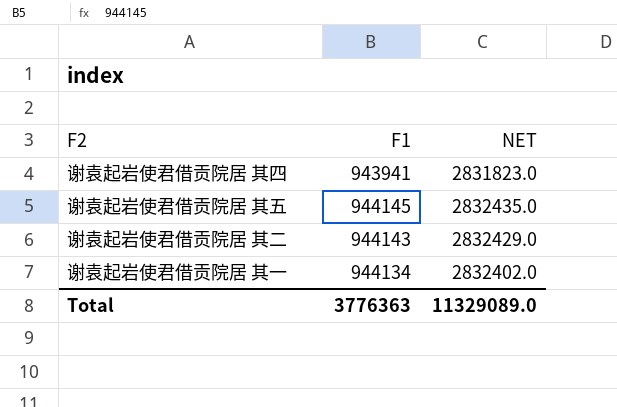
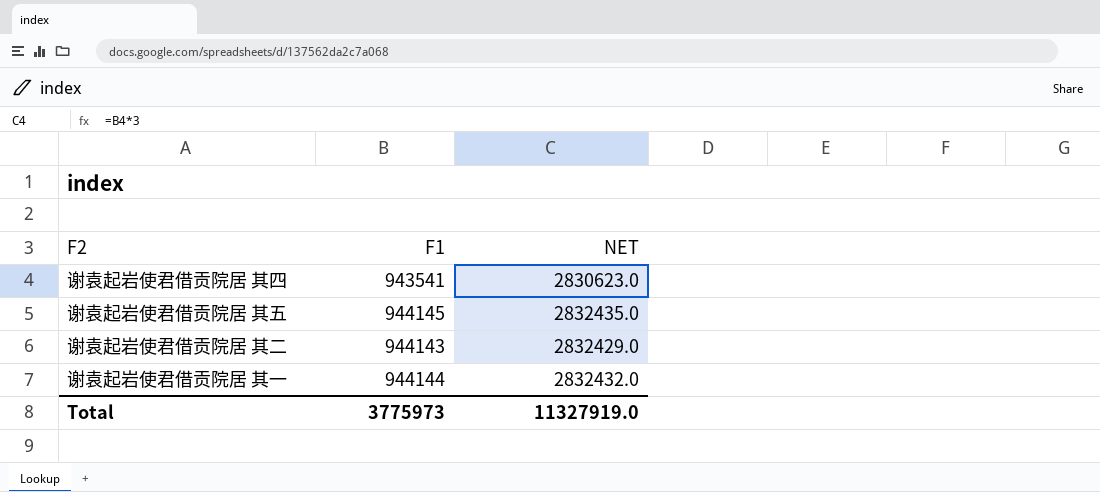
谢袁起岩使君借贡院居 其四 | F1: 943941 -> 943541
谢袁起岩使君借贡院居 其四 | NET: 2831823.0 -> 2830623.0
谢袁起岩使君借贡院居 其一 | F1: 944134 -> 944144
谢袁起岩使君借贡院居 其一 | NET: 2832402.0 -> 2832432.0
Total | F1: 3776363 -> 3775973
Total | NET: 11329089.0 -> 11327919.0

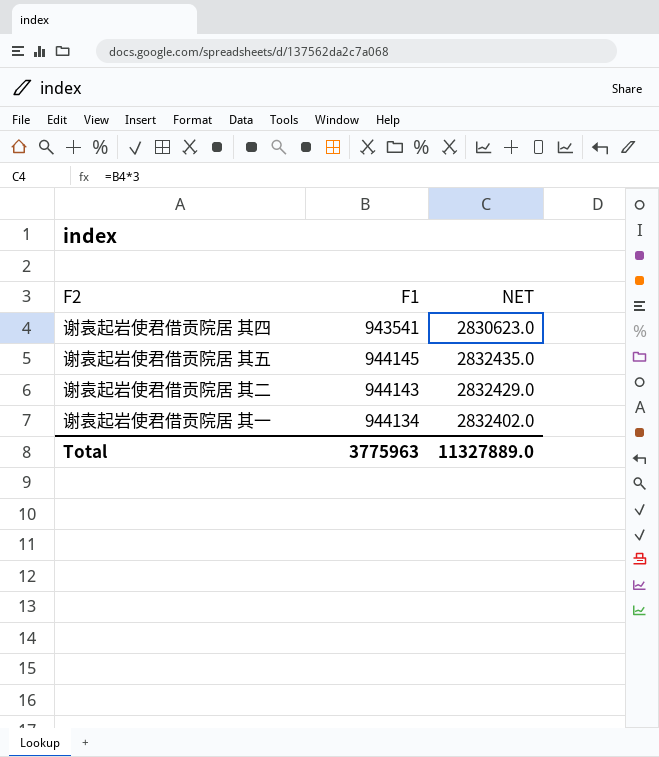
谢袁起岩使君借贡院居 其一 | F1: 944144 -> 944134
谢袁起岩使君借贡院居 其一 | NET: 2832432.0 -> 2832402.0
Total | F1: 3775973 -> 3775963
Total | NET: 11327919.0 -> 11327889.0

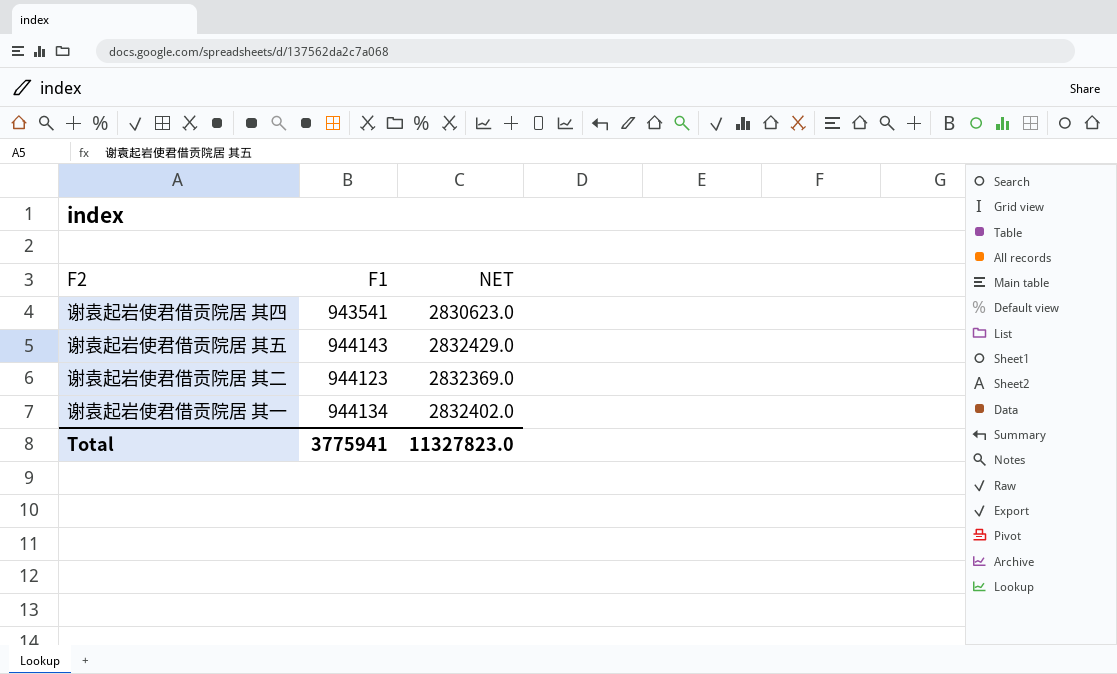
谢袁起岩使君借贡院居 其五 | F1: 944145 -> 944143
谢袁起岩使君借贡院居 其五 | NET: 2832435.0 -> 2832429.0
谢袁起岩使君借贡院居 其二 | F1: 944143 -> 944123
谢袁起岩使君借贡院居 其二 | NET: 2832429.0 -> 2832369.0
Total | F1: 3775963 -> 3775941
Total | NET: 11327889.0 -> 11327823.0

